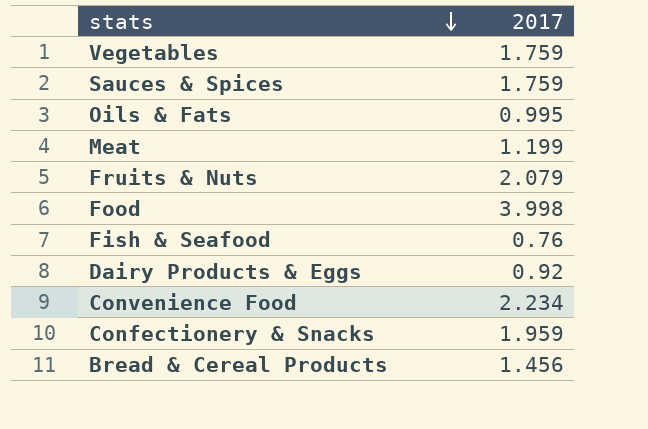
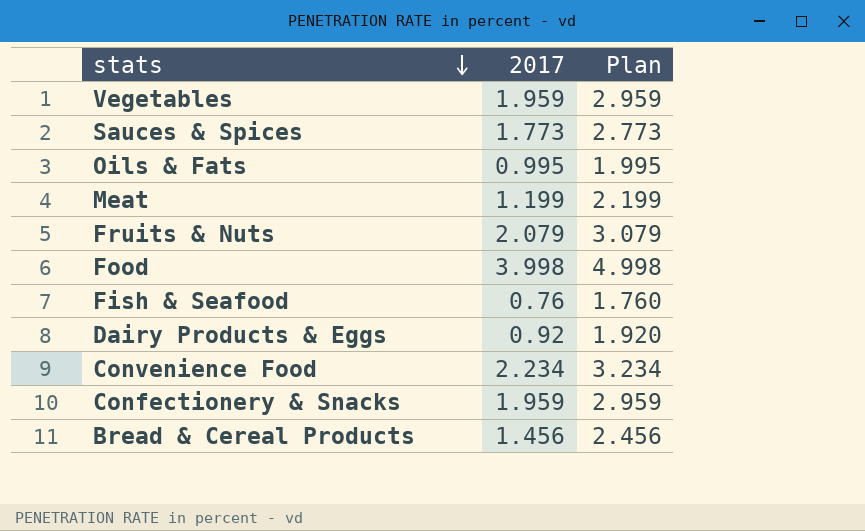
column Plan | formula: none -> [2017] + 1
Vegetables | 2017: 1.759 -> 1.959
Sauces & Spices | 2017: 1.759 -> 1.773

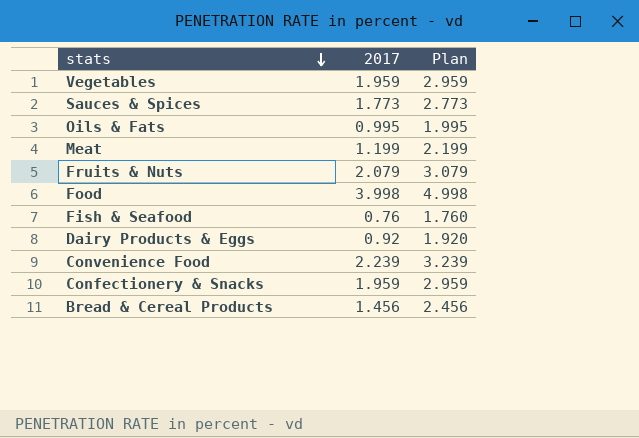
Convenience Food | 2017: 2.234 -> 2.239
Convenience Food | Plan: 3.234 -> 3.239

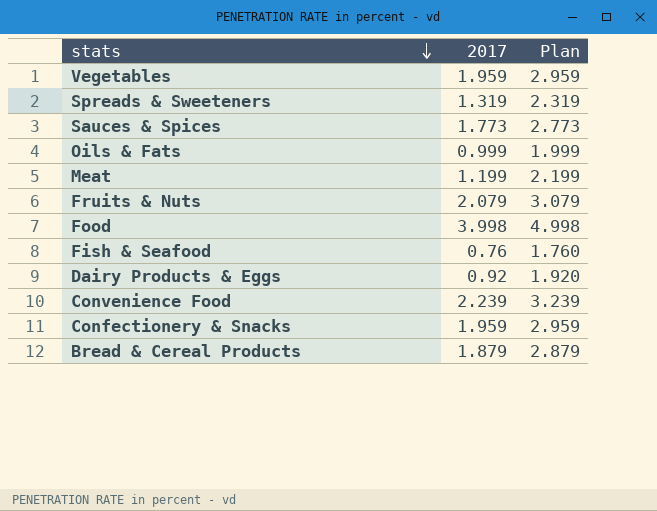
row Spreads & Sweeteners: none -> 1.319 | 2.319
Oils & Fats | 2017: 0.995 -> 0.999
Oils & Fats | Plan: 1.995 -> 1.999
Bread & Cereal Products | 2017: 1.456 -> 1.879
Bread & Cereal Products | Plan: 2.456 -> 2.879

